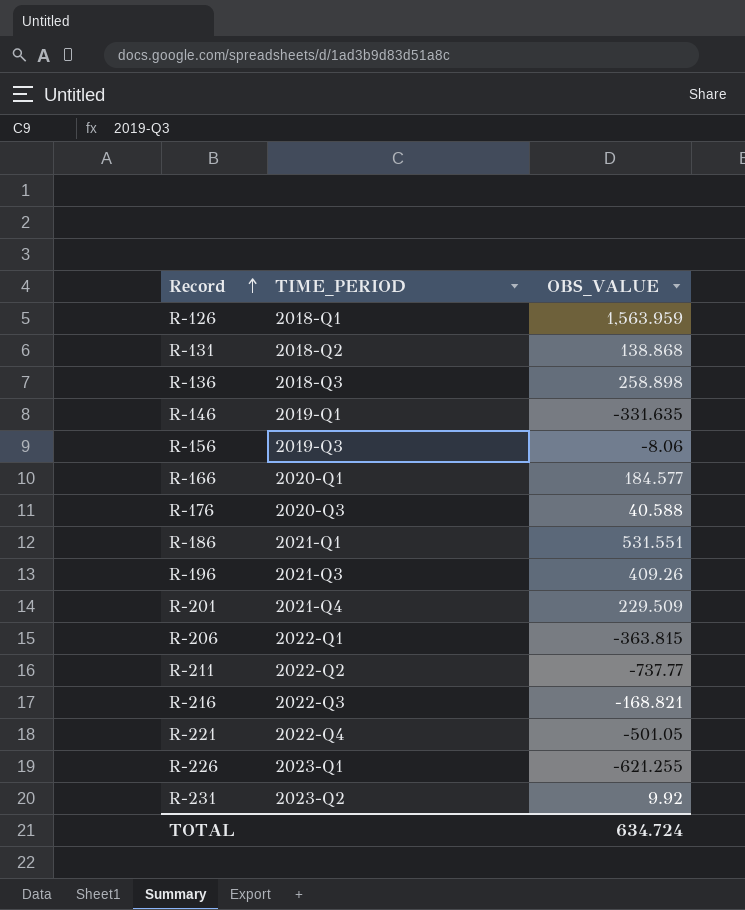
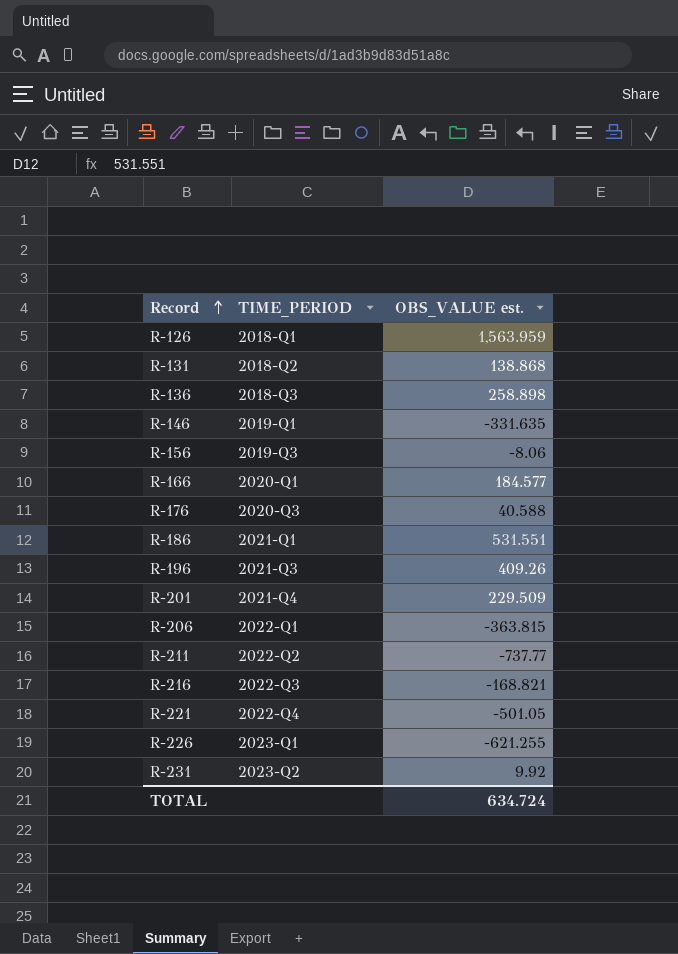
column name: OBS_VALUE -> OBS_VALUE est.

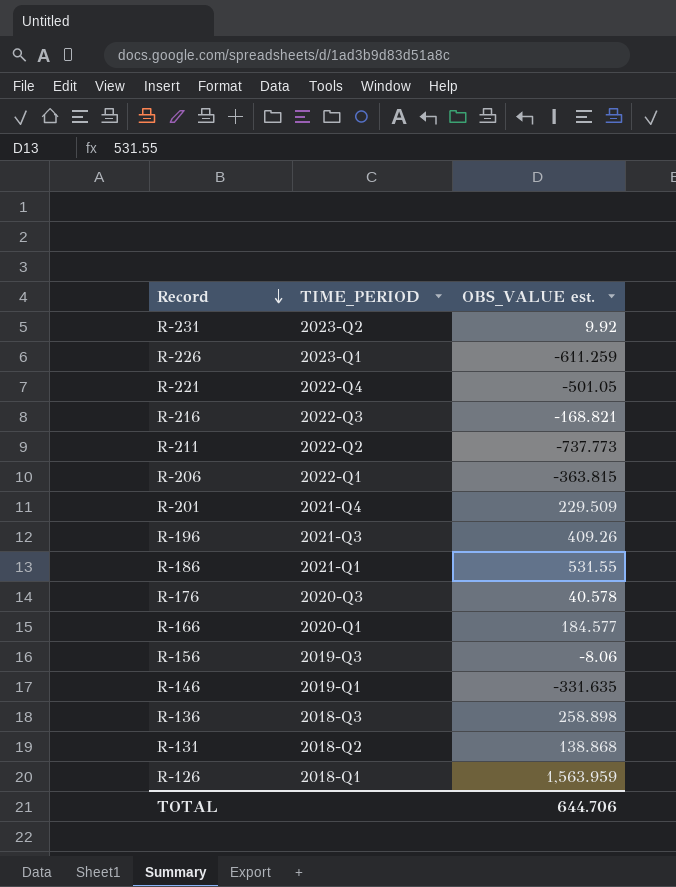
row order: Record ascending -> Record descending
R-226 | OBS_VALUE est.: -621.255 -> -611.259
R-211 | OBS_VALUE est.: -737.77 -> -737.773
R-186 | OBS_VALUE est.: 531.551 -> 531.55
R-176 | OBS_VALUE est.: 40.588 -> 40.578
TOTAL | OBS_VALUE est.: 634.724 -> 644.706

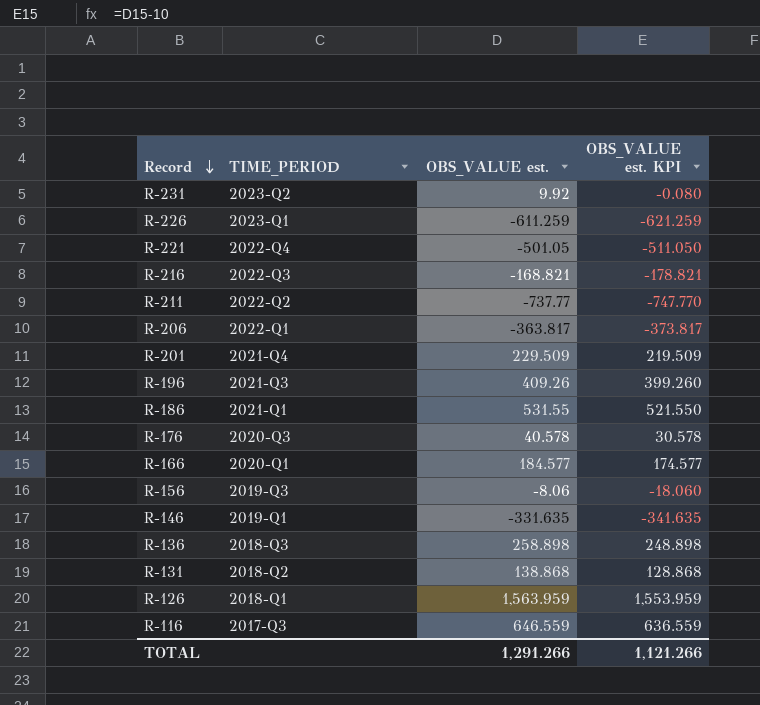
column OBS_VALUE est. KPI | formula: none -> [OBS_VALUE est.] - 10
R-211 | OBS_VALUE est.: -737.773 -> -737.77
R-206 | OBS_VALUE est.: -363.815 -> -363.817
row R-116: none -> 2017-Q3 | 646.559 | 636.559
TOTAL | OBS_VALUE est.: 644.706 -> 1,291.266

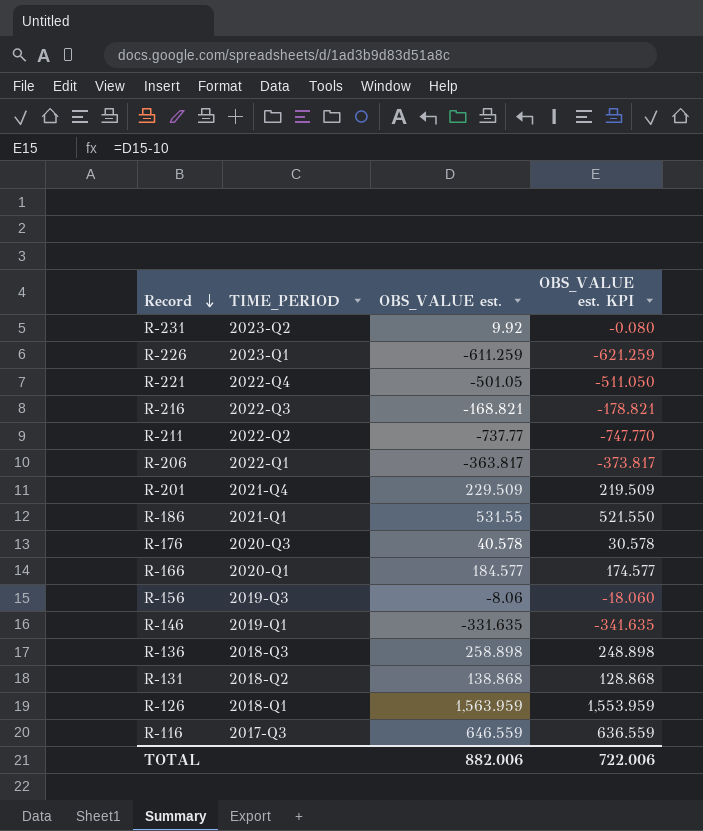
row R-196: 2021-Q3 | 409.26 | 399.260 -> none
TOTAL | OBS_VALUE est.: 1,291.266 -> 882.006
TOTAL | OBS_VALUE est. KPI: 1,121.266 -> 722.006

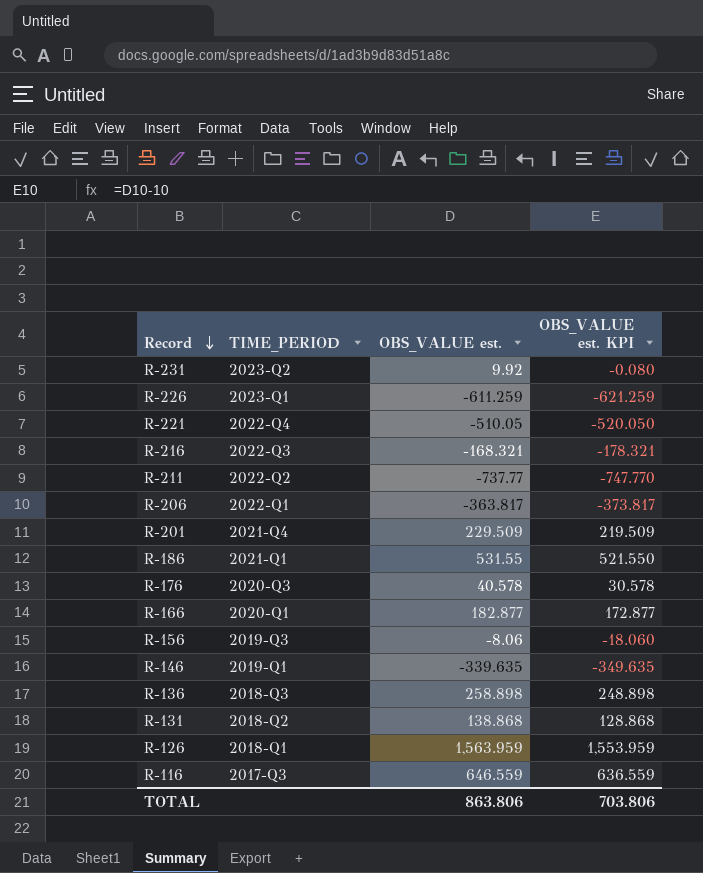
R-221 | OBS_VALUE est.: -501.05 -> -510.05
R-221 | OBS_VALUE est. KPI: -511.050 -> -520.050
R-216 | OBS_VALUE est.: -168.821 -> -168.321
R-216 | OBS_VALUE est. KPI: -178.821 -> -178.321
R-166 | OBS_VALUE est.: 184.577 -> 182.877
R-166 | OBS_VALUE est. KPI: 174.577 -> 172.877
R-146 | OBS_VALUE est.: -331.635 -> -339.635
R-146 | OBS_VALUE est. KPI: -341.635 -> -349.635
TOTAL | OBS_VALUE est.: 882.006 -> 863.806
TOTAL | OBS_VALUE est. KPI: 722.006 -> 703.806

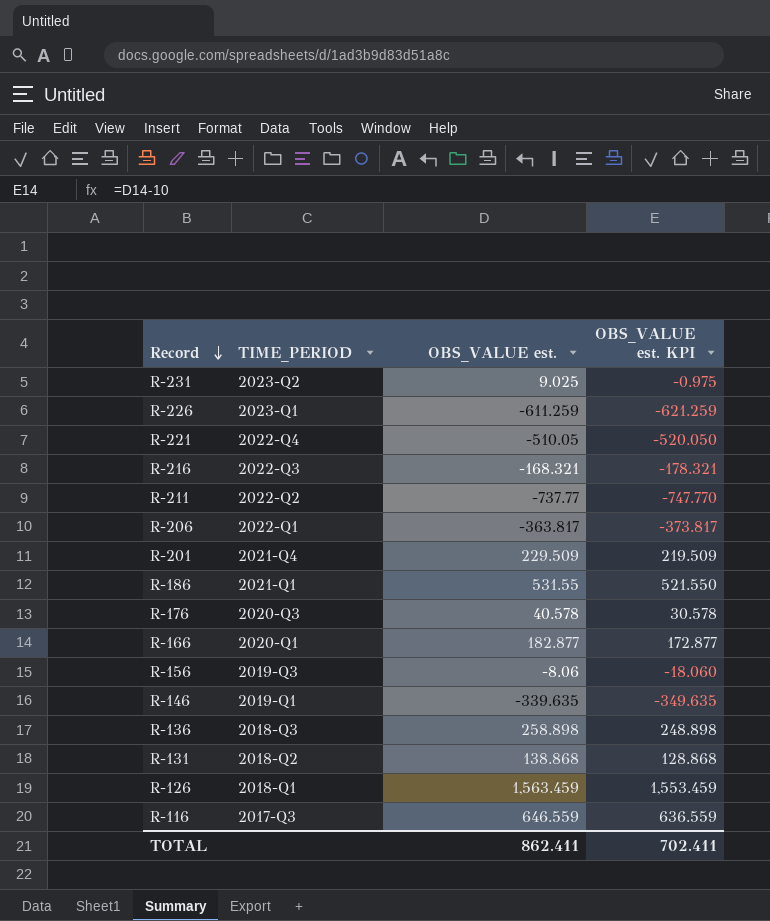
R-231 | OBS_VALUE est.: 9.92 -> 9.025
R-231 | OBS_VALUE est. KPI: -0.080 -> -0.975
R-126 | OBS_VALUE est.: 1,563.959 -> 1,563.459
R-126 | OBS_VALUE est. KPI: 1,553.959 -> 1,553.459
TOTAL | OBS_VALUE est.: 863.806 -> 862.411
TOTAL | OBS_VALUE est. KPI: 703.806 -> 702.411

